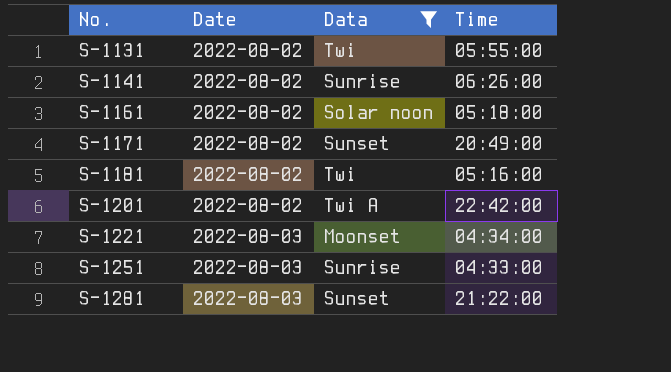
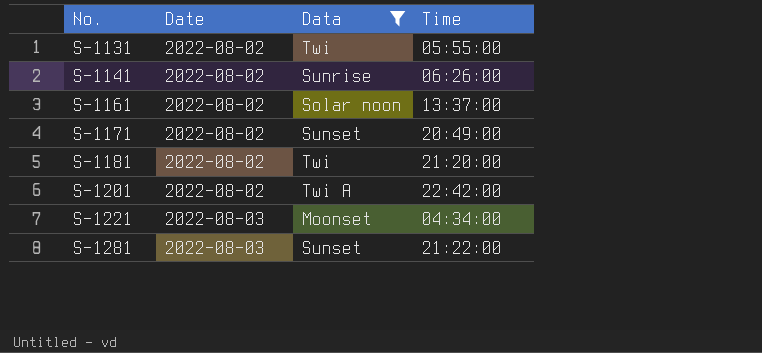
row S-1251: 2022-08-03 | Sunrise | 04:33:00 -> none
S-1161 | Time: 05:18:00 -> 13:37:00
S-1181 | Time: 05:16:00 -> 21:20:00

